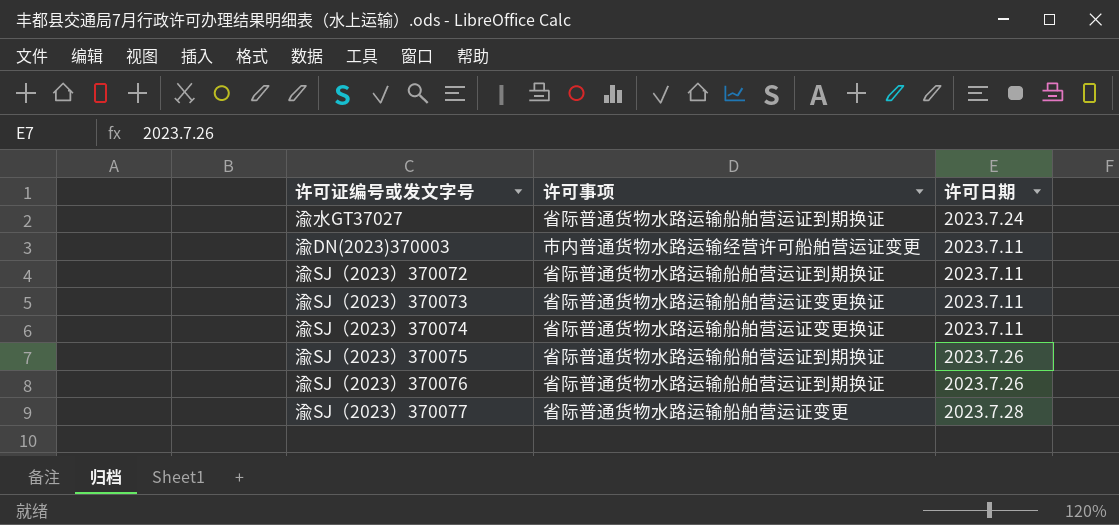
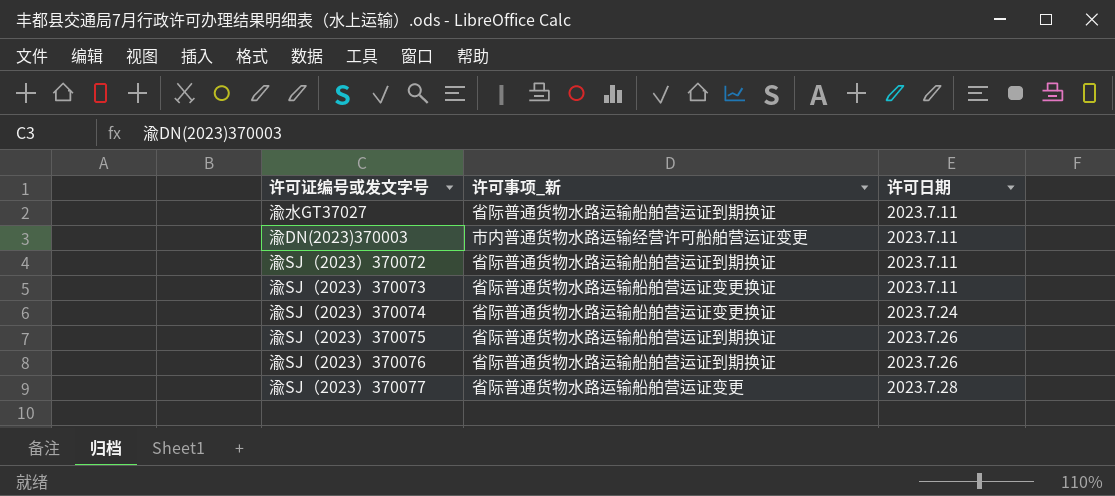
column name: 许可事项 -> 许可事项_新
渝水GT37027 | 许可日期: 2023.7.24 -> 2023.7.11
渝SJ（2023）370074 | 许可日期: 2023.7.11 -> 2023.7.24

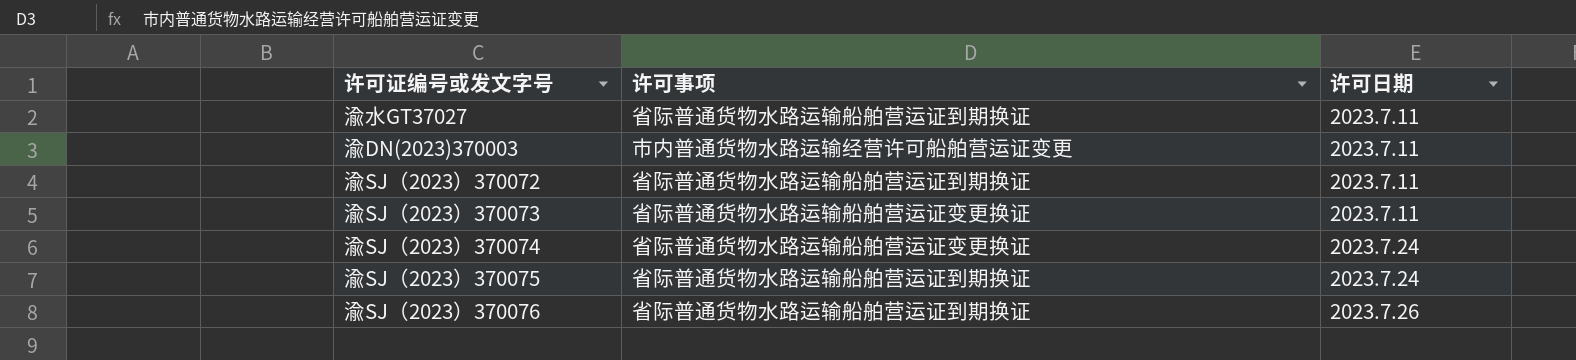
column name: 许可事项_新 -> 许可事项
row 渝SJ（2023）370077: 省际普通货物水路运输船舶营运证变更 | 2023.7.28 -> none
渝SJ（2023）370075 | 许可日期: 2023.7.26 -> 2023.7.24

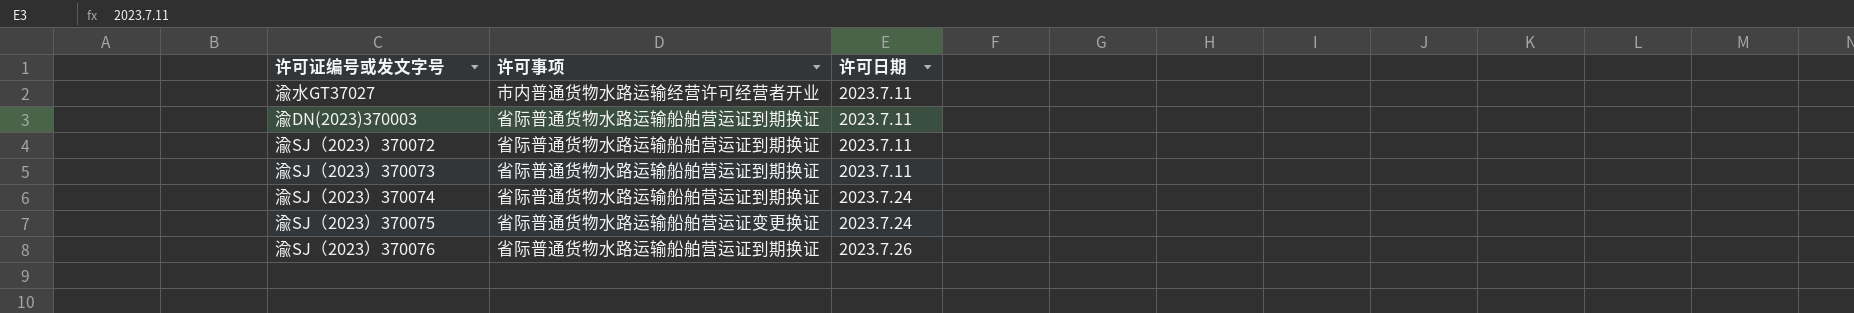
渝水GT37027 | 许可事项: 省际普通货物水路运输船舶营运证到期换证 -> 市内普通货物水路运输经营许可经营者开业
渝DN(2023)370003 | 许可事项: 市内普通货物水路运输经营许可船舶营运证变更 -> 省际普通货物水路运输船舶营运证到期换证
渝SJ（2023）370073 | 许可事项: 省际普通货物水路运输船舶营运证变更换证 -> 省际普通货物水路运输船舶营运证到期换证
渝SJ（2023）370074 | 许可事项: 省际普通货物水路运输船舶营运证变更换证 -> 省际普通货物水路运输船舶营运证到期换证
渝SJ（2023）370075 | 许可事项: 省际普通货物水路运输船舶营运证到期换证 -> 省际普通货物水路运输船舶营运证变更换证

